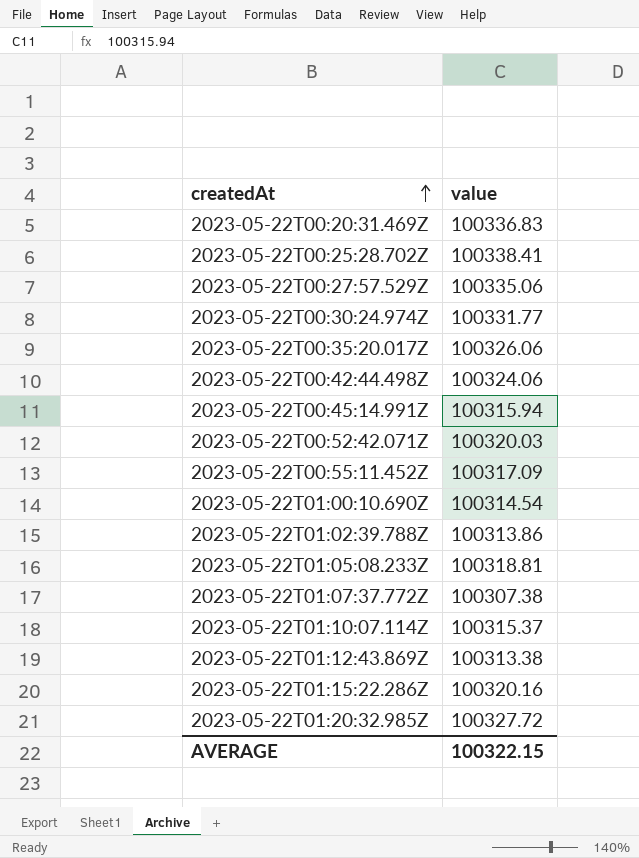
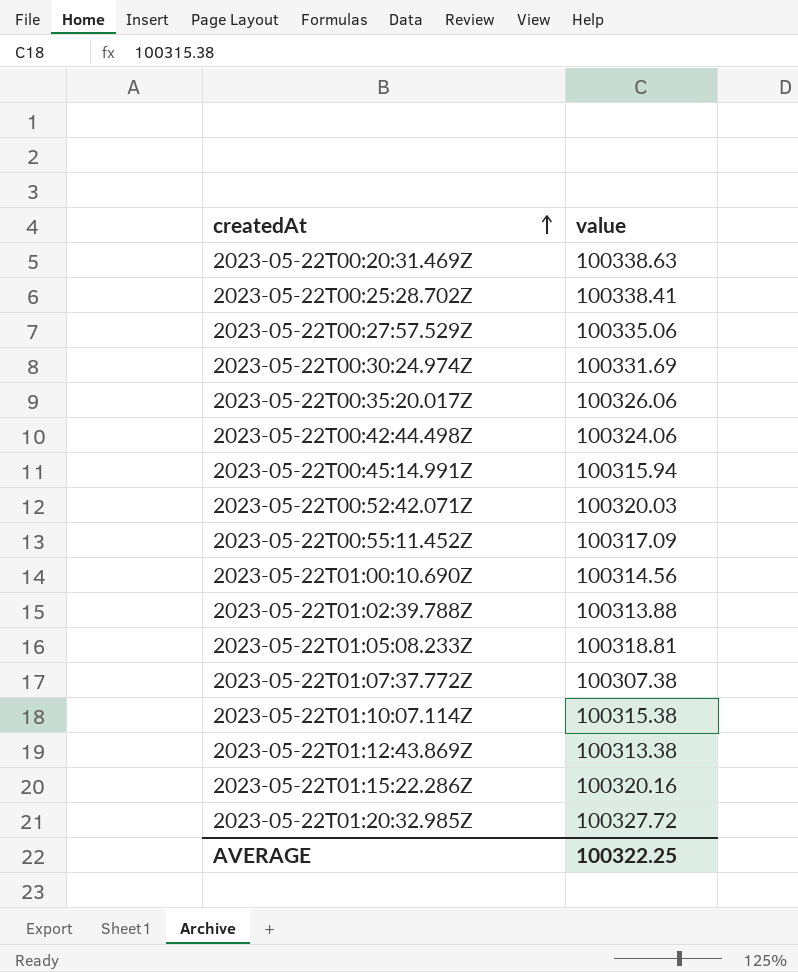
2023-05-22T00:20:31.469Z | value: 100336.83 -> 100338.63
2023-05-22T00:30:24.974Z | value: 100331.77 -> 100331.69
2023-05-22T01:00:10.690Z | value: 100314.54 -> 100314.56
2023-05-22T01:02:39.788Z | value: 100313.86 -> 100313.88
2023-05-22T01:10:07.114Z | value: 100315.37 -> 100315.38
AVERAGE | value: 100322.15 -> 100322.25

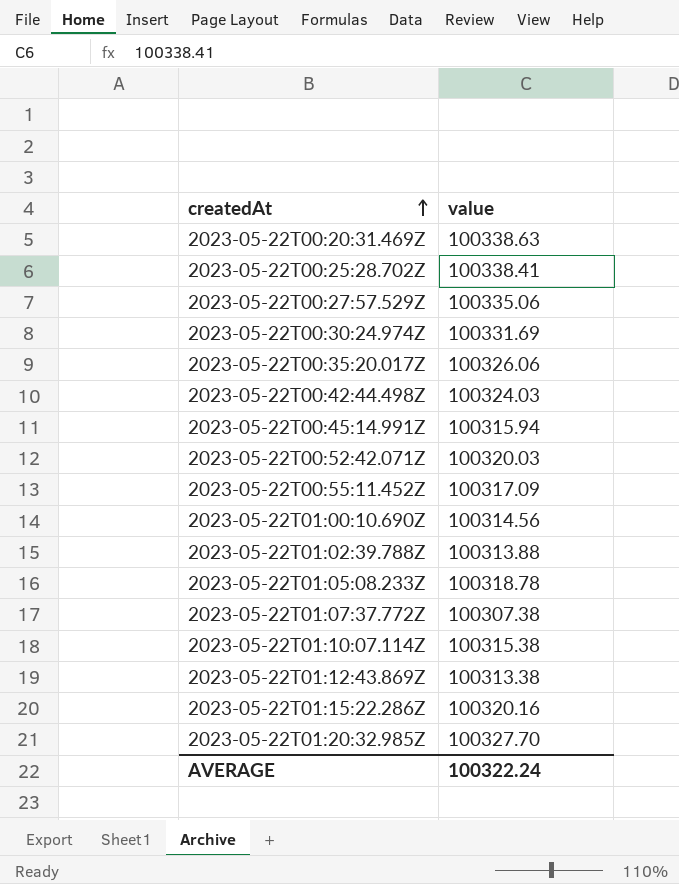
2023-05-22T00:42:44.498Z | value: 100324.06 -> 100324.03
2023-05-22T01:05:08.233Z | value: 100318.81 -> 100318.78
2023-05-22T01:20:32.985Z | value: 100327.72 -> 100327.70
AVERAGE | value: 100322.25 -> 100322.24

